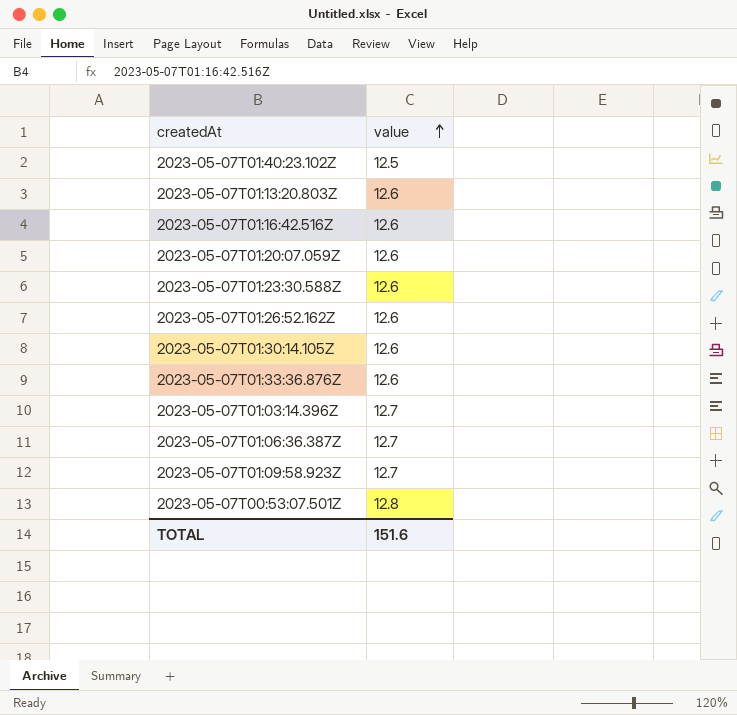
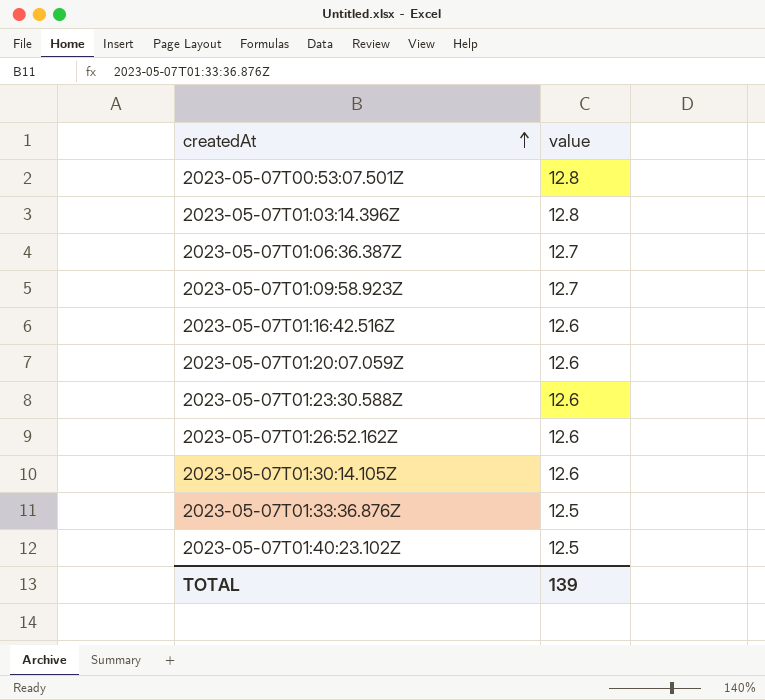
row order: value ascending -> createdAt ascending
row 2023-05-07T01:13:20.803Z: 12.6 -> none
2023-05-07T01:03:14.396Z | value: 12.7 -> 12.8
2023-05-07T01:33:36.876Z | value: 12.6 -> 12.5
TOTAL | value: 151.6 -> 139

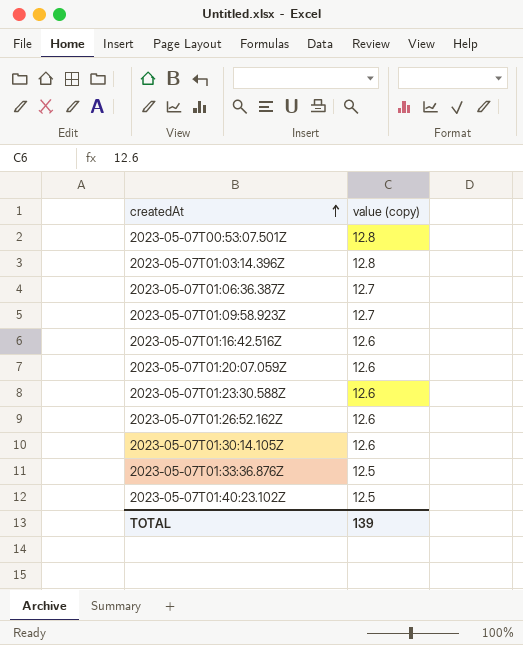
column name: value -> value (copy)

